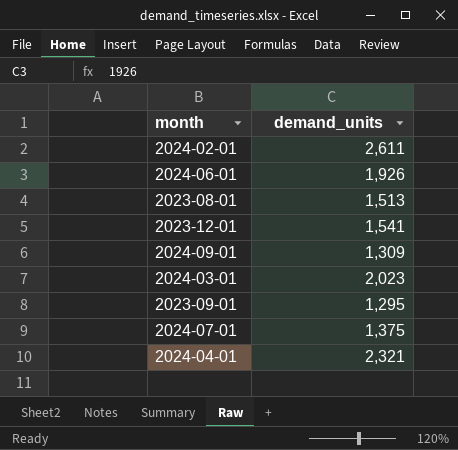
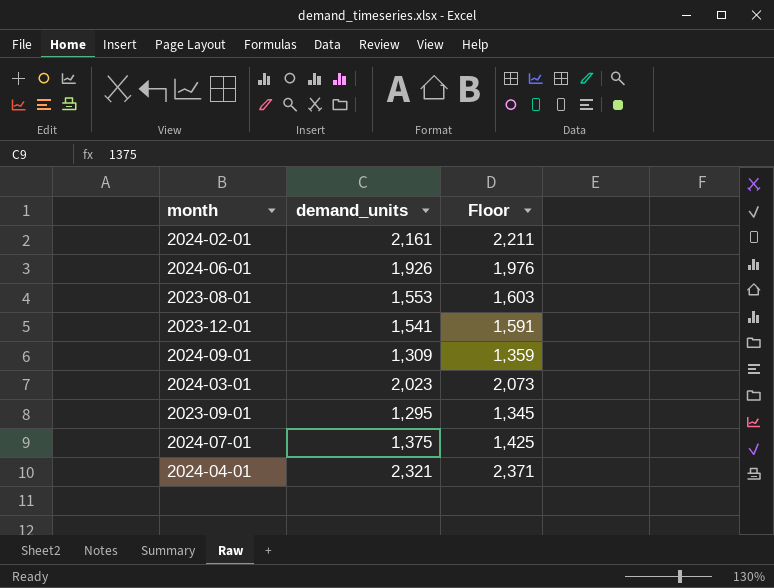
column Floor | formula: none -> [demand_units] + 50
2024-02-01 | demand_units: 2,611 -> 2,161
2023-08-01 | demand_units: 1,513 -> 1,553

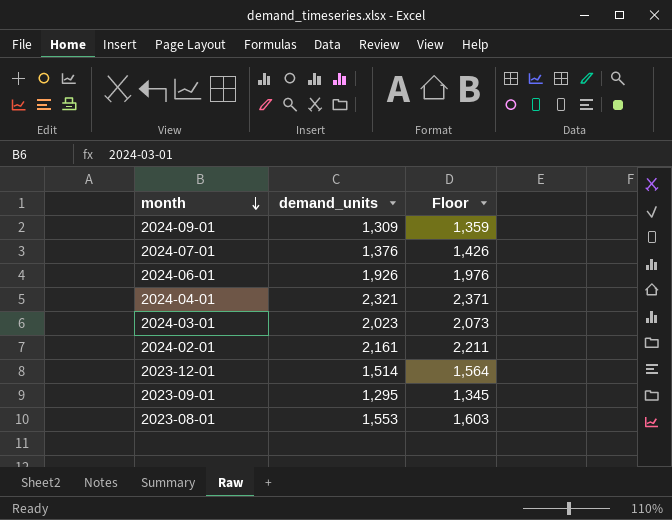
row order: none -> month descending
2024-07-01 | demand_units: 1,375 -> 1,376
2024-07-01 | Floor: 1,425 -> 1,426
2023-12-01 | demand_units: 1,541 -> 1,514
2023-12-01 | Floor: 1,591 -> 1,564

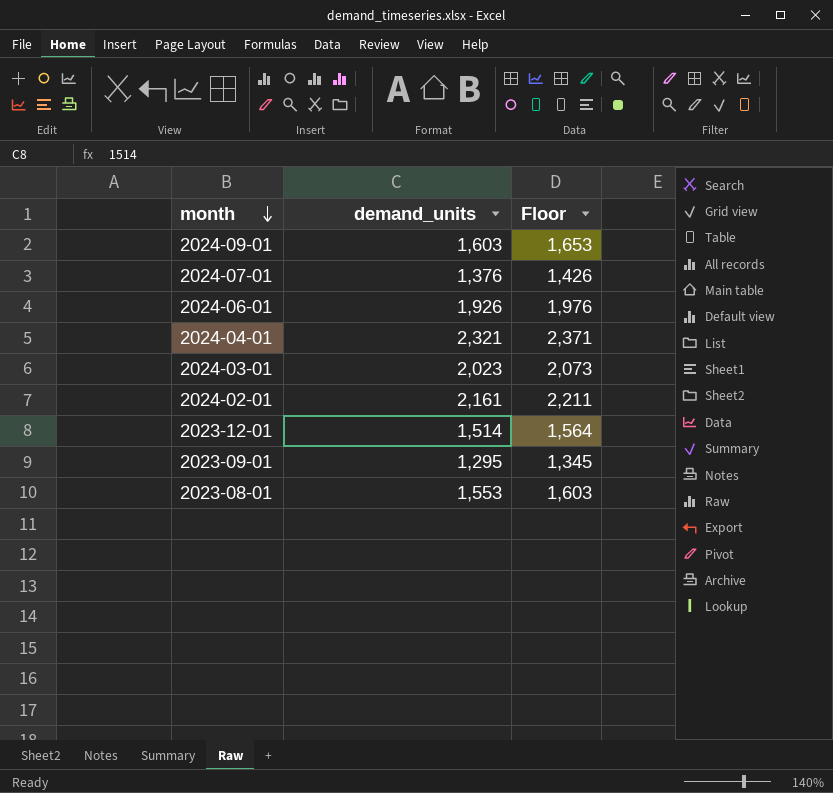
2024-09-01 | demand_units: 1,309 -> 1,603
2024-09-01 | Floor: 1,359 -> 1,653

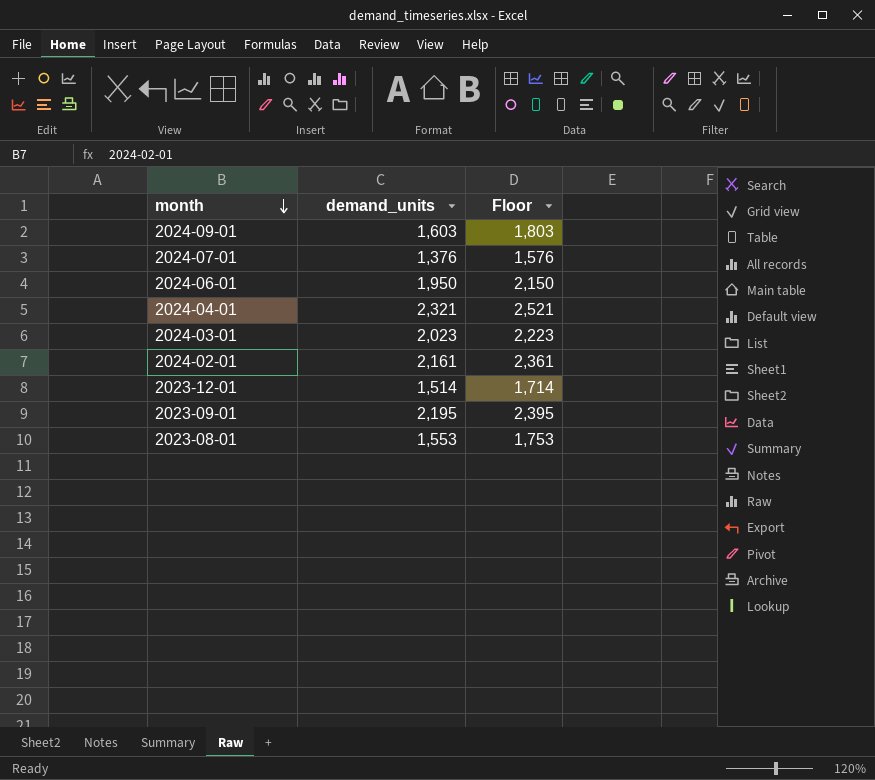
column Floor | formula: [demand_units] + 50 -> [demand_units] + 200
2024-06-01 | demand_units: 1,926 -> 1,950
2023-09-01 | demand_units: 1,295 -> 2,195

